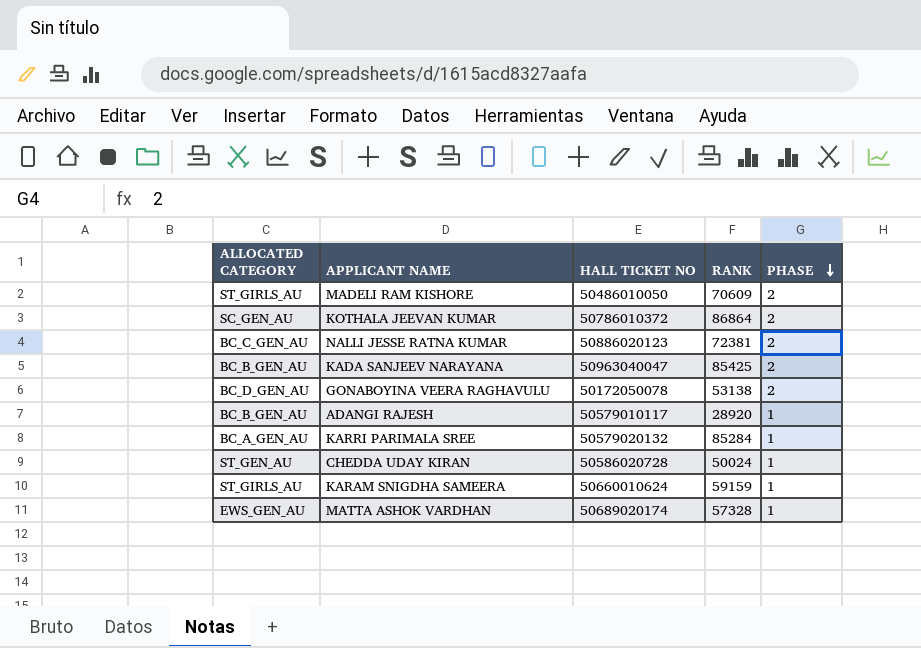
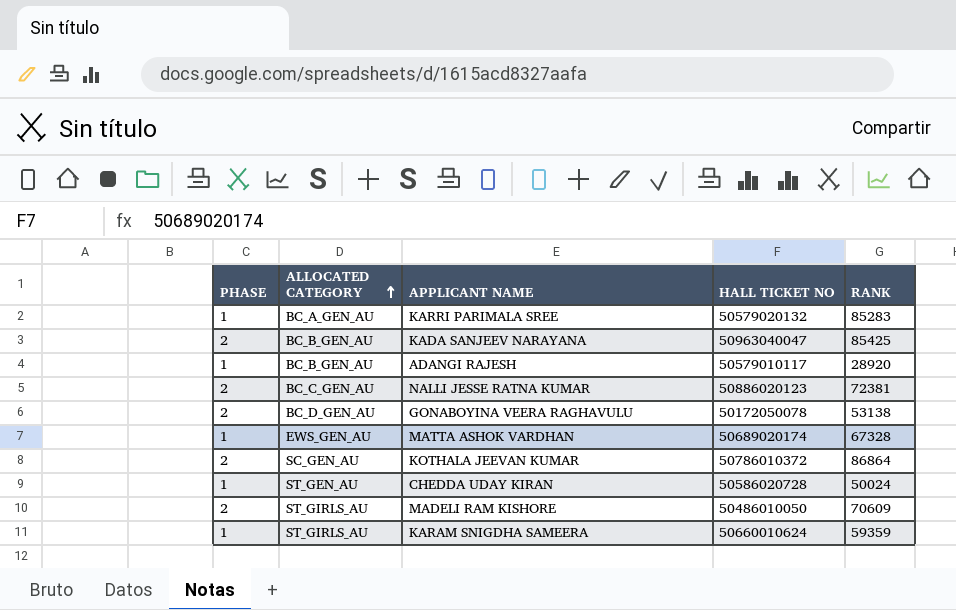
row order: PHASE descending -> ALLOCATED CATEGORY ascending
column PHASE | position: 5 -> 1
KARRI PARIMALA SREE | RANK: 85284 -> 85283
MATTA ASHOK VARDHAN | RANK: 57328 -> 67328
KARAM SNIGDHA SAMEERA | RANK: 59159 -> 59359

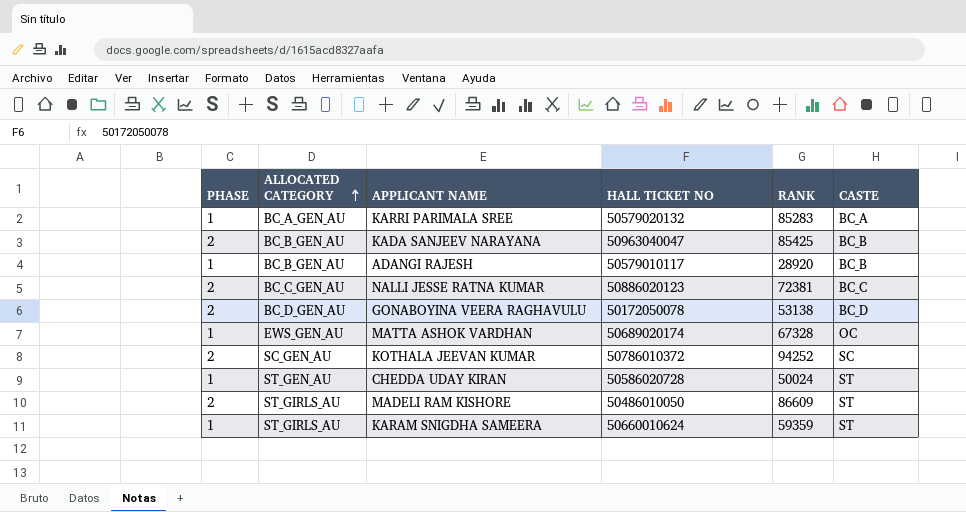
column CASTE | position: none -> 6
KOTHALA JEEVAN KUMAR | RANK: 86864 -> 94252
MADELI RAM KISHORE | RANK: 70609 -> 86609

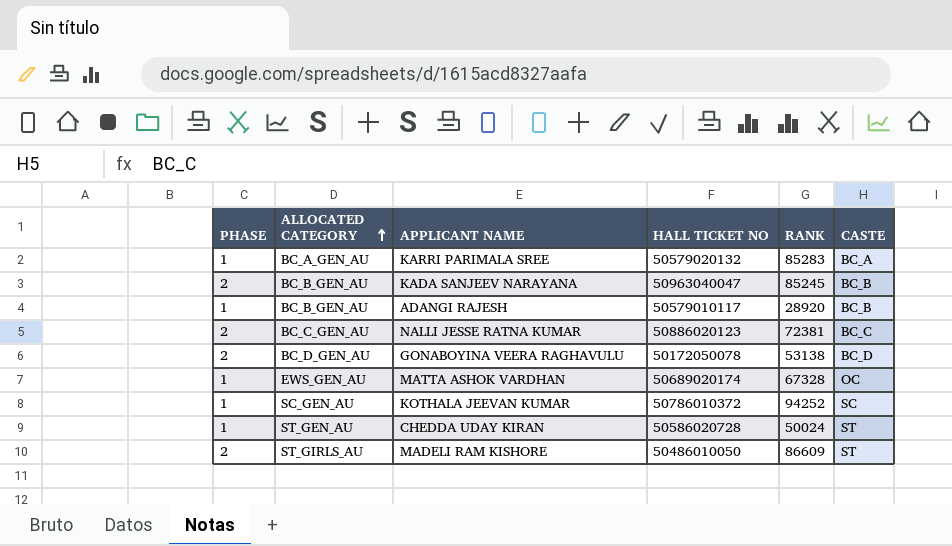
row KARAM SNIGDHA SAMEERA: 1 | ST_GIRLS_AU | 50660010624 | 59359 | ST -> none
KADA SANJEEV NARAYANA | RANK: 85425 -> 85245
KOTHALA JEEVAN KUMAR | PHASE: 2 -> 1

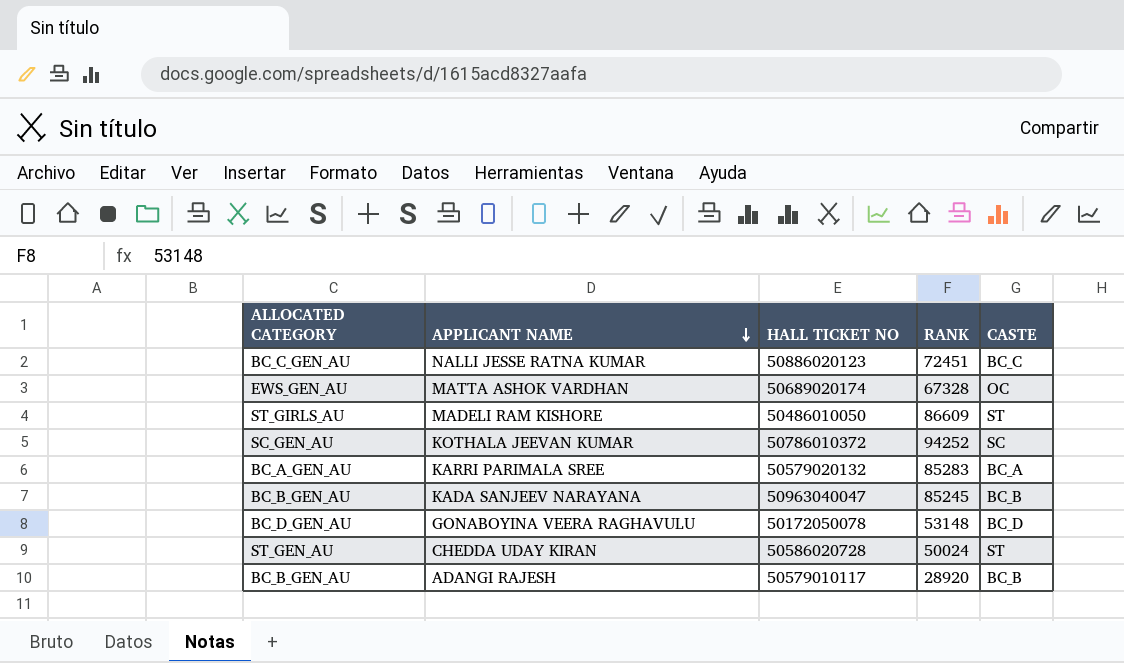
row order: ALLOCATED CATEGORY ascending -> APPLICANT NAME descending
column PHASE | position: 1 -> none
NALLI JESSE RATNA KUMAR | RANK: 72381 -> 72451
GONABOYINA VEERA RAGHAVULU | RANK: 53138 -> 53148

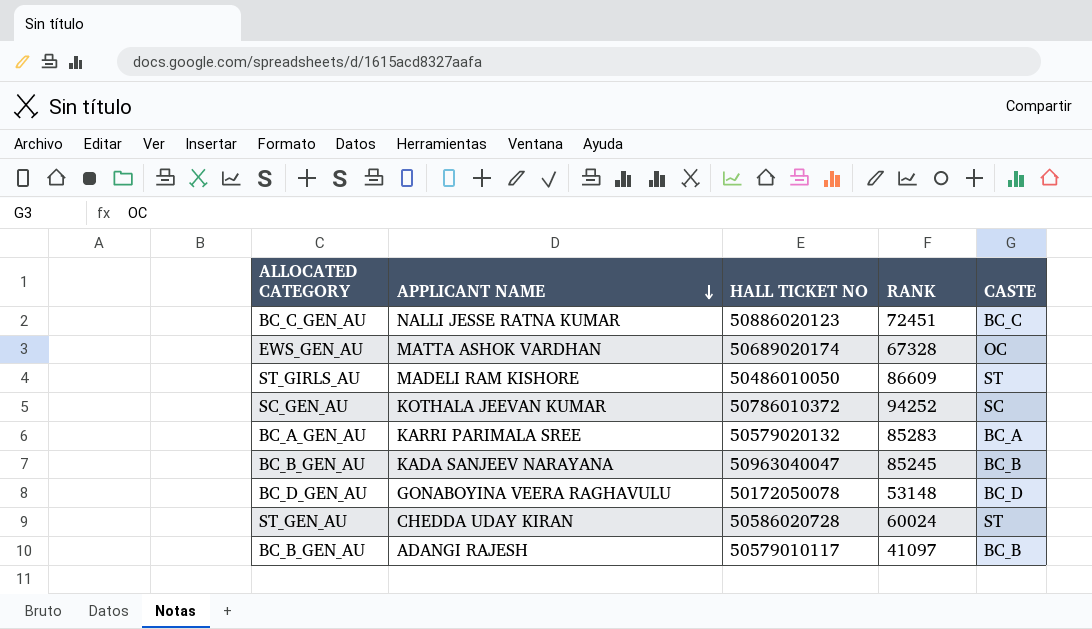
CHEDDA UDAY KIRAN | RANK: 50024 -> 60024
ADANGI RAJESH | RANK: 28920 -> 41097

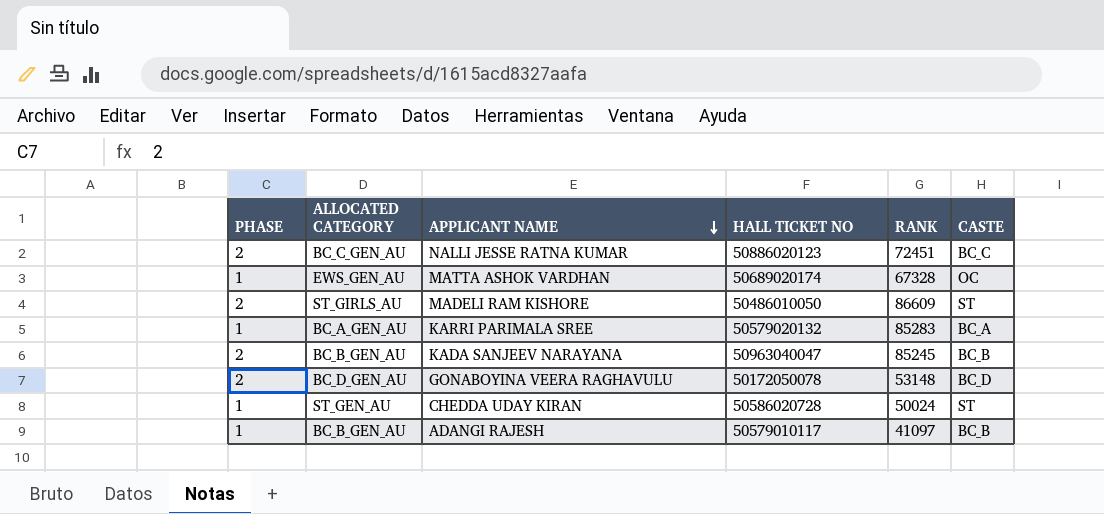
column PHASE | position: none -> 1
row KOTHALA JEEVAN KUMAR: SC_GEN_AU | 50786010372 | 94252 | SC -> none
CHEDDA UDAY KIRAN | RANK: 60024 -> 50024

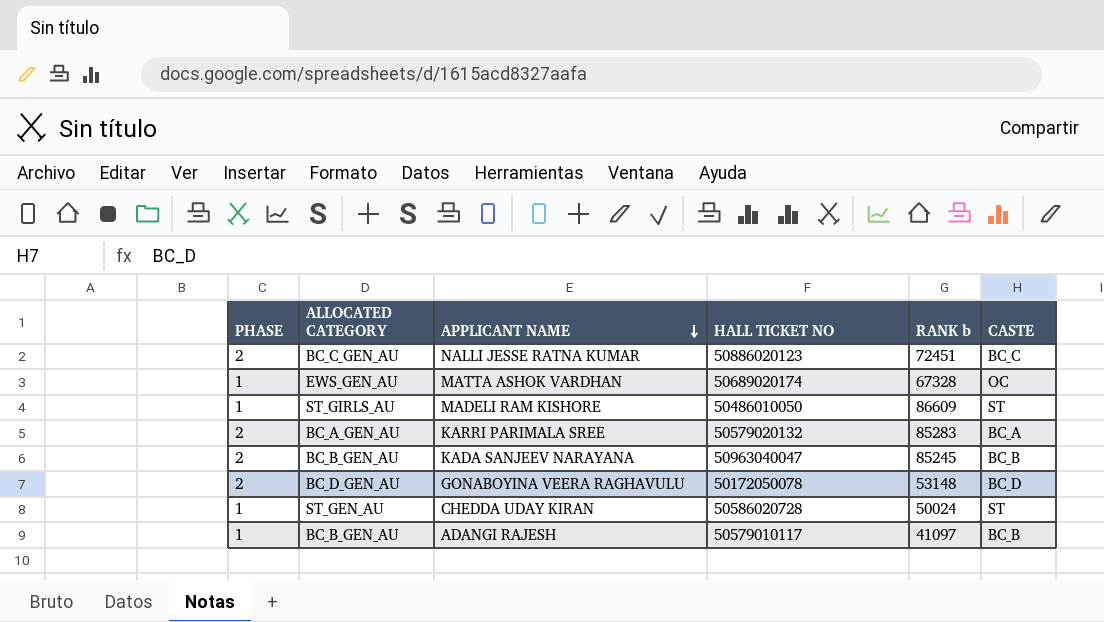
column name: RANK -> RANK b
MADELI RAM KISHORE | PHASE: 2 -> 1
KARRI PARIMALA SREE | PHASE: 1 -> 2

